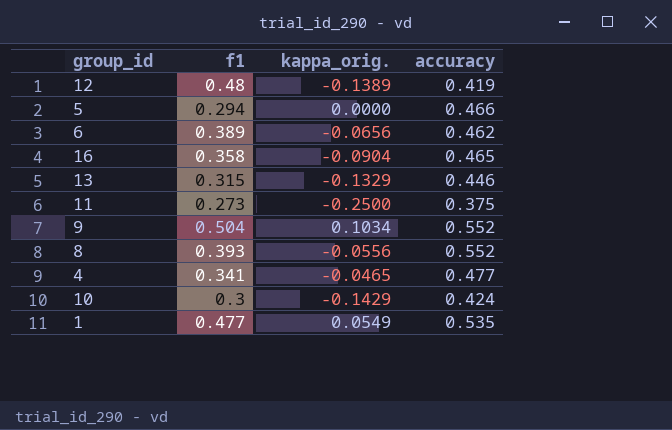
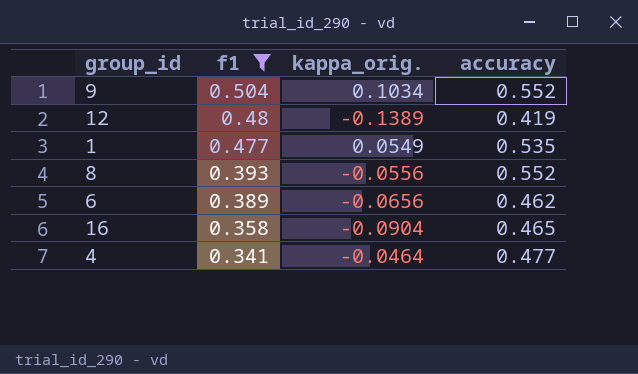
filter: none -> f1 >= 0.341
row order: none -> f1 descending
4 | kappa_orig.: -0.0465 -> -0.0464

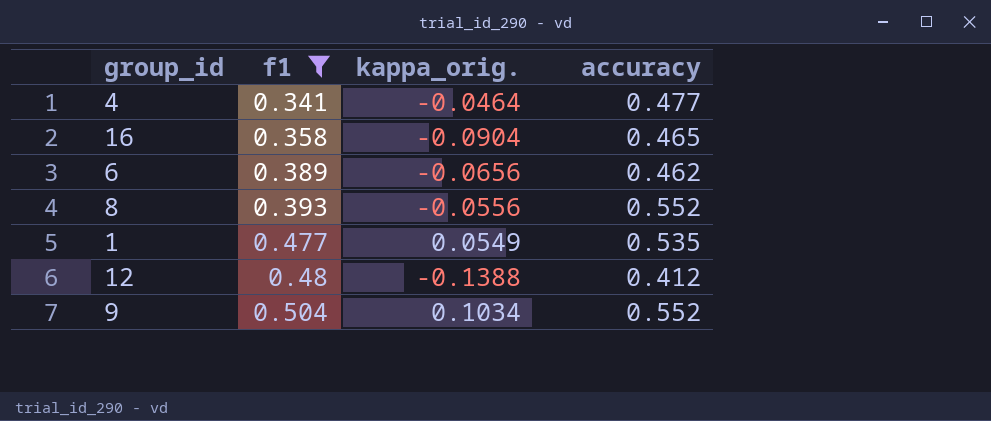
row order: f1 descending -> f1 ascending
12 | kappa_orig.: -0.1389 -> -0.1388
12 | accuracy: 0.419 -> 0.412

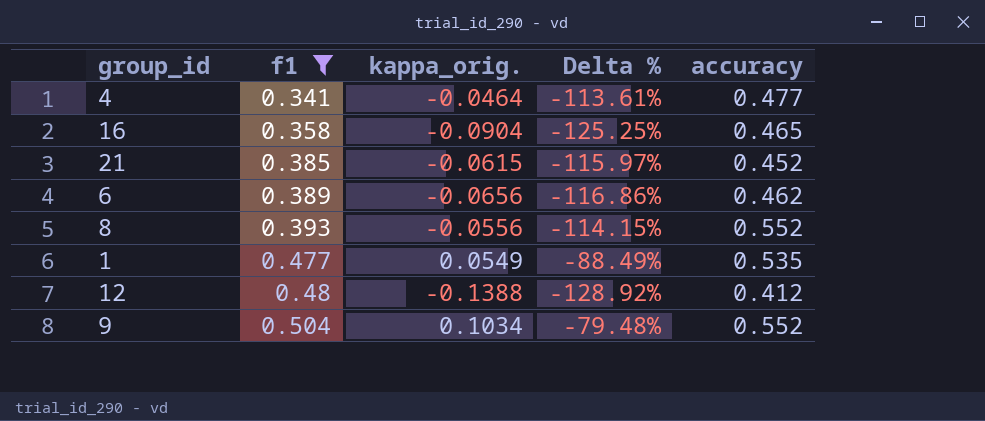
column Delta % | formula: none -> ([kappa_orig.] - [f1]) / [f1]
row 21: none -> 0.385 | -0.0615 | -115.97% | 0.452

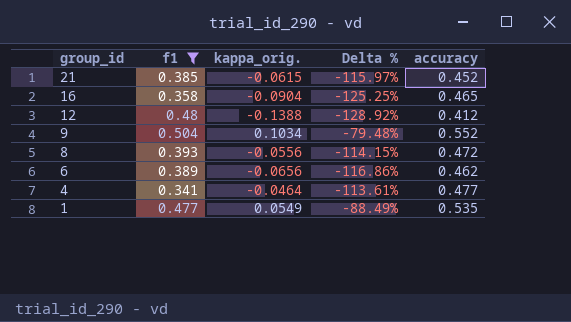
row order: f1 ascending -> group_id descending
8 | accuracy: 0.552 -> 0.472

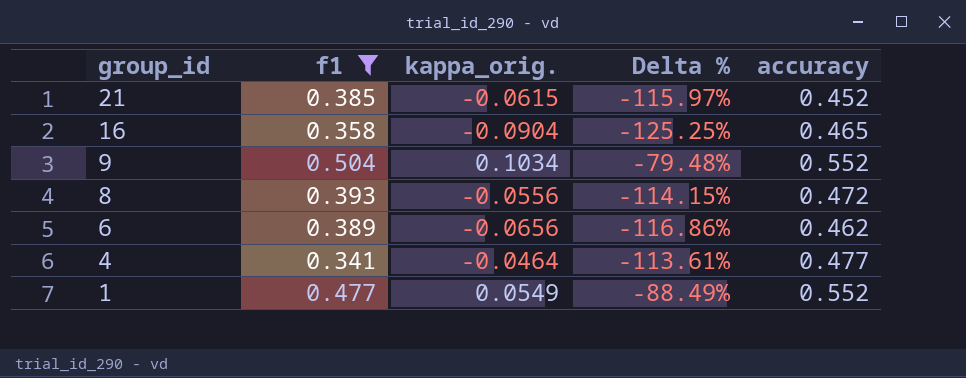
row 12: 0.48 | -0.1388 | -128.92% | 0.412 -> none
1 | accuracy: 0.535 -> 0.552

